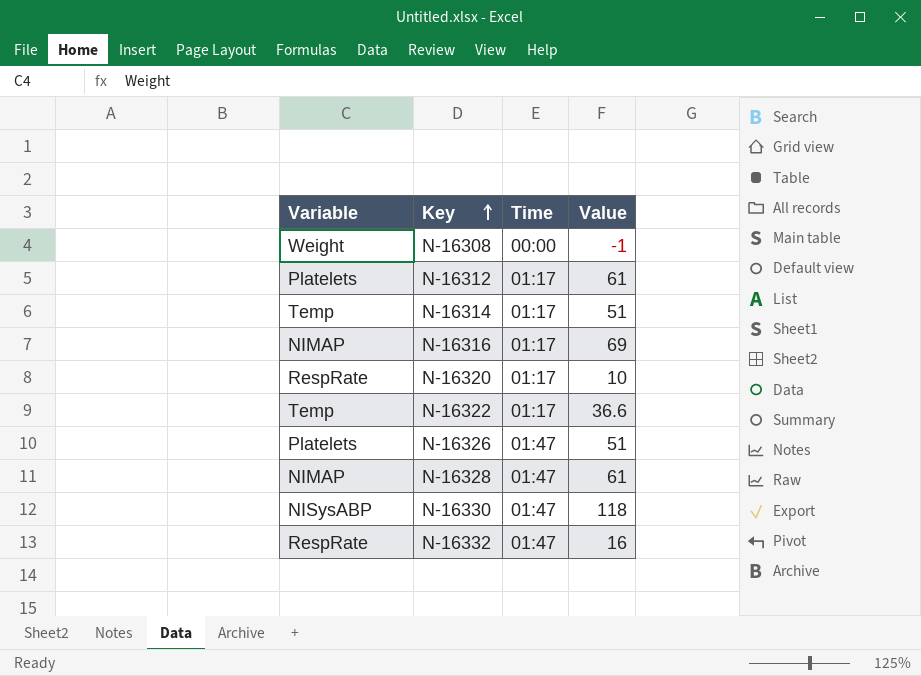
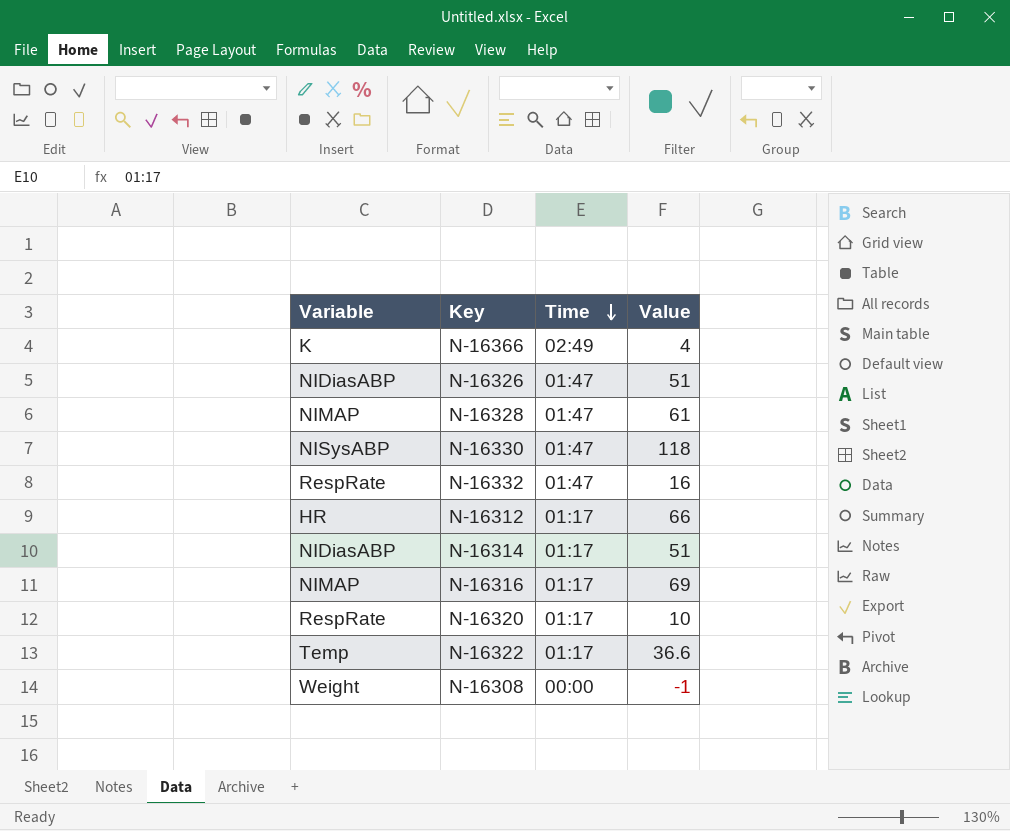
row order: Key ascending -> Time descending
row N-16366: none -> K | 02:49 | 4
N-16326 | Variable: Platelets -> NIDiasABP
N-16312 | Variable: Platelets -> HR
N-16312 | Value: 61 -> 66
N-16314 | Variable: Temp -> NIDiasABP

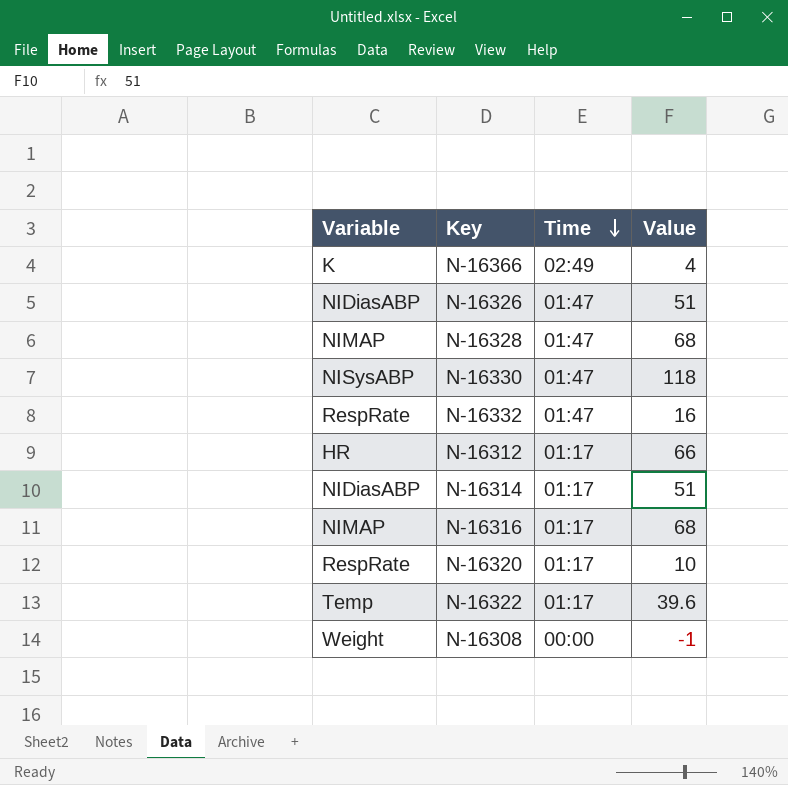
N-16328 | Value: 61 -> 68
N-16316 | Value: 69 -> 68
N-16322 | Value: 36.6 -> 39.6

